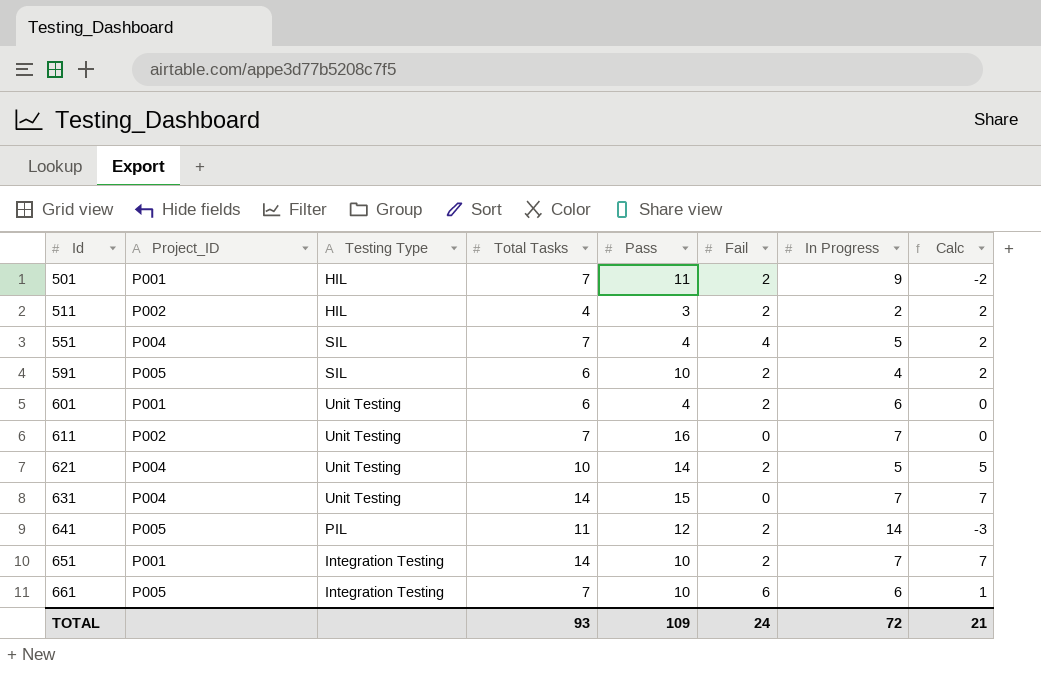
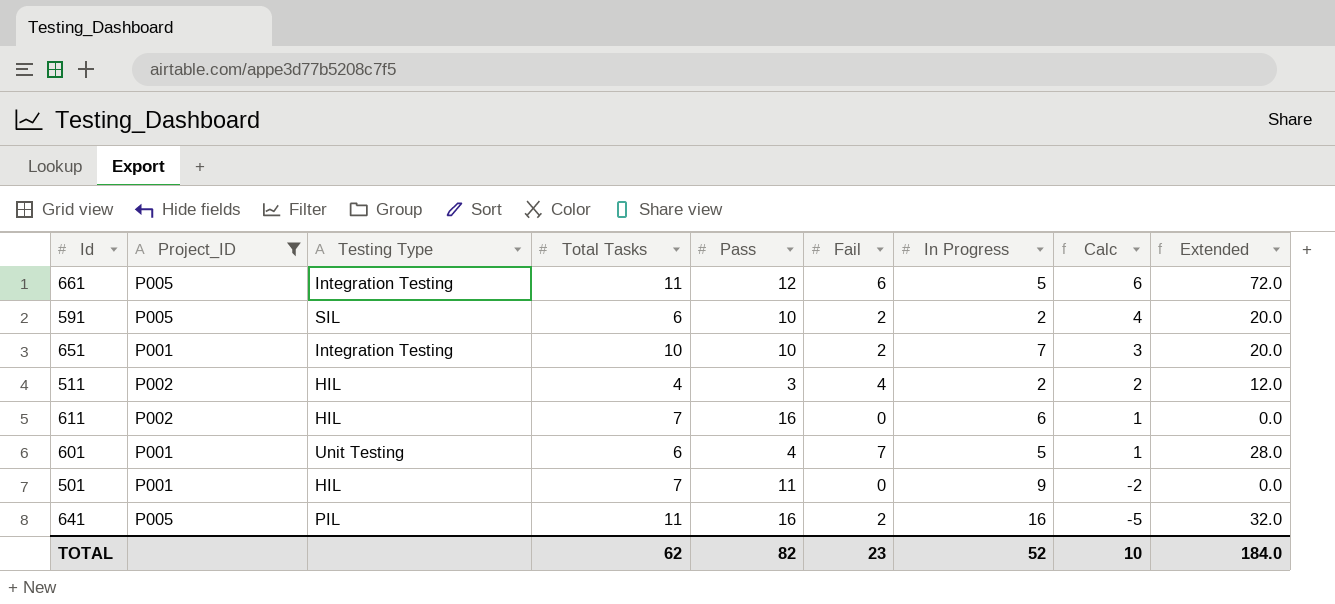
filter: none -> Project_ID != P004
row order: Id ascending -> Calc descending
column Extended | formula: none -> [Pass] * [Fail]
661 | Total Tasks: 7 -> 11
661 | Pass: 10 -> 12
661 | In Progress: 6 -> 5
661 | Calc: 1 -> 6
591 | In Progress: 4 -> 2
591 | Calc: 2 -> 4
651 | Total Tasks: 14 -> 10
651 | Calc: 7 -> 3
511 | Fail: 2 -> 4
611 | Testing Type: Unit Testing -> HIL
611 | In Progress: 7 -> 6
611 | Calc: 0 -> 1
601 | Fail: 2 -> 7
601 | In Progress: 6 -> 5
601 | Calc: 0 -> 1
501 | Fail: 2 -> 0
641 | Pass: 12 -> 16
641 | In Progress: 14 -> 16
641 | Calc: -3 -> -5
TOTAL | Total Tasks: 93 -> 62
TOTAL | Pass: 109 -> 82
TOTAL | Fail: 24 -> 23
TOTAL | In Progress: 72 -> 52
TOTAL | Calc: 21 -> 10

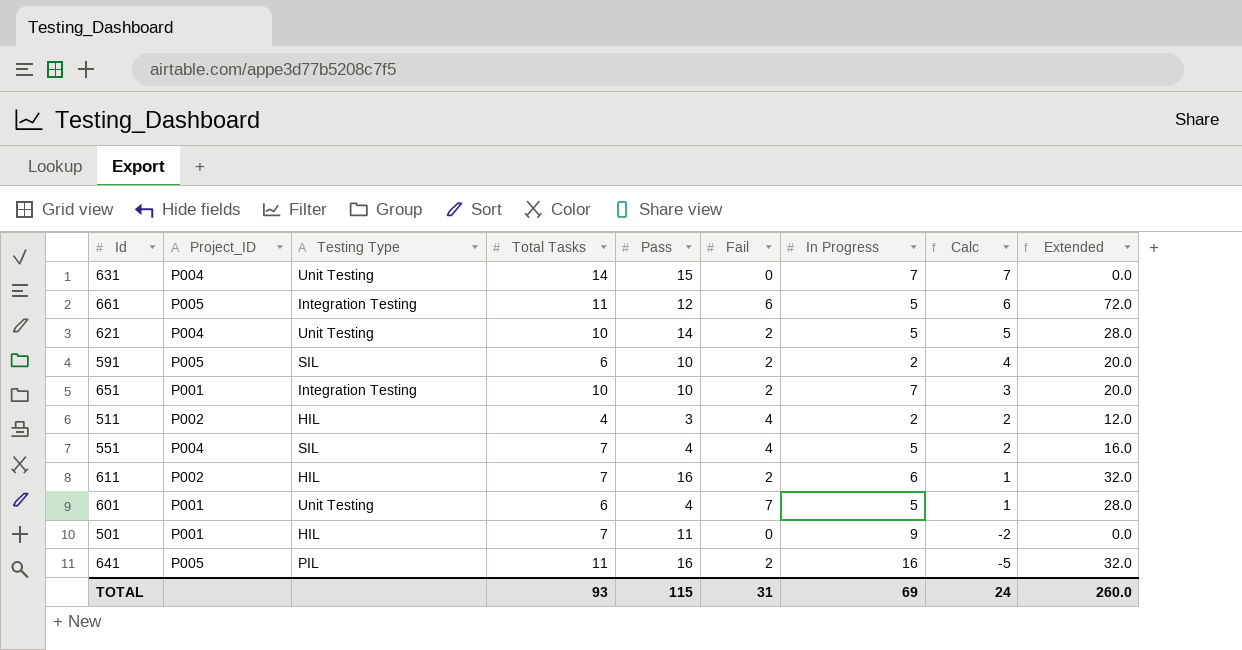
filter: Project_ID != P004 -> none
611 | Fail: 0 -> 2
611 | Extended: 0.0 -> 32.0
TOTAL | Total Tasks: 62 -> 93
TOTAL | Pass: 82 -> 115
TOTAL | Fail: 23 -> 31
TOTAL | In Progress: 52 -> 69
TOTAL | Calc: 10 -> 24
TOTAL | Extended: 184.0 -> 260.0

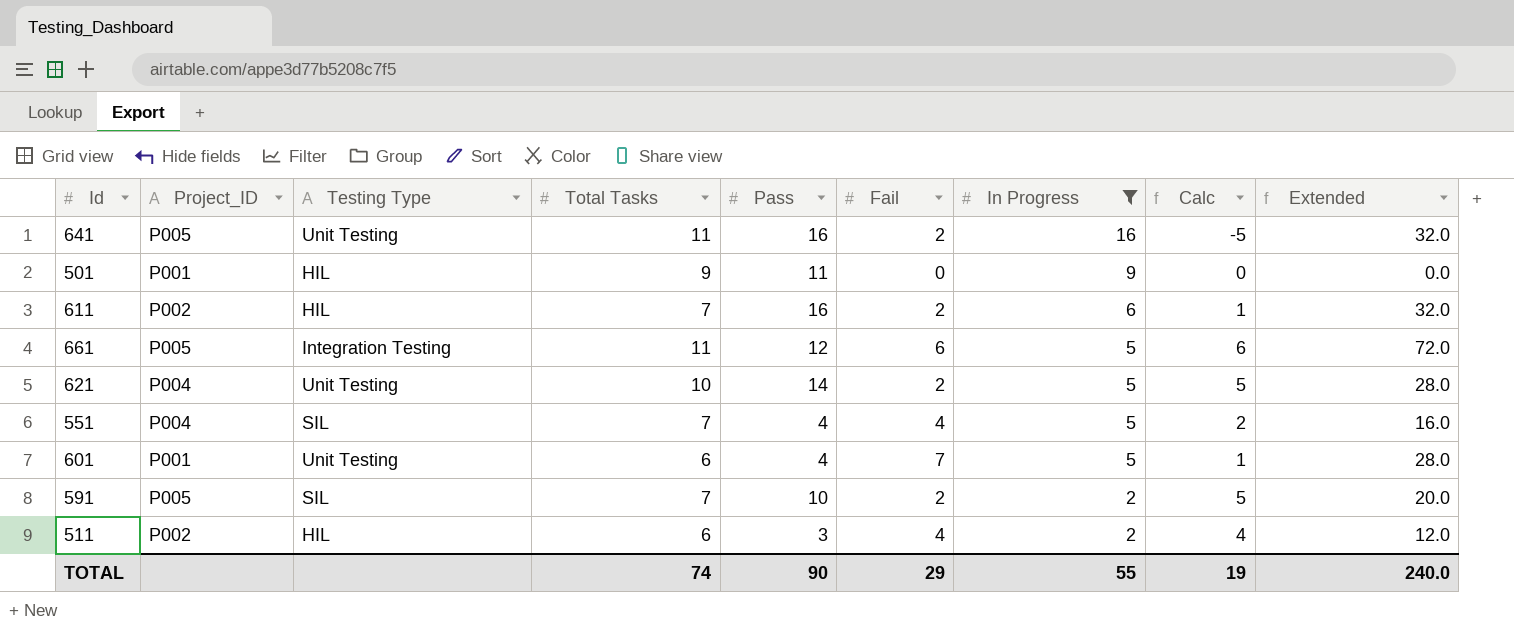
filter: none -> In Progress != 7
row order: Calc descending -> In Progress descending
641 | Testing Type: PIL -> Unit Testing
501 | Total Tasks: 7 -> 9
501 | Calc: -2 -> 0
591 | Total Tasks: 6 -> 7
591 | Calc: 4 -> 5
511 | Total Tasks: 4 -> 6
511 | Calc: 2 -> 4
TOTAL | Total Tasks: 93 -> 74
TOTAL | Pass: 115 -> 90
TOTAL | Fail: 31 -> 29
TOTAL | In Progress: 69 -> 55
TOTAL | Calc: 24 -> 19
TOTAL | Extended: 260.0 -> 240.0

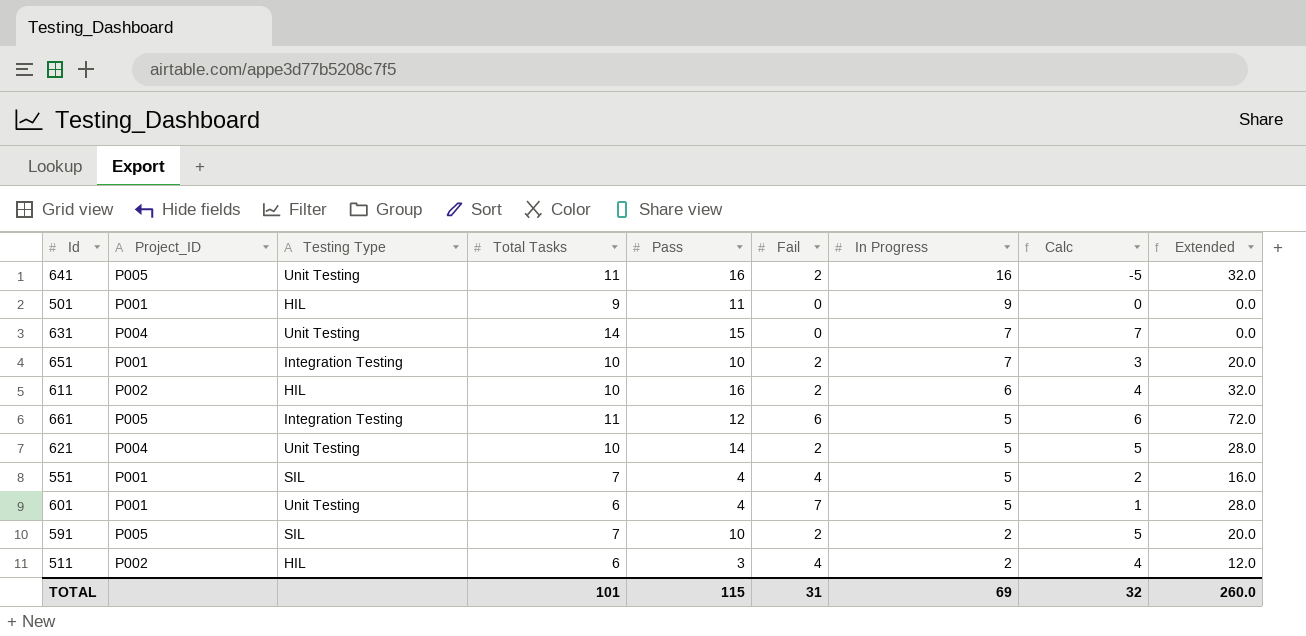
filter: In Progress != 7 -> none
611 | Total Tasks: 7 -> 10
611 | Calc: 1 -> 4
551 | Project_ID: P004 -> P001
TOTAL | Total Tasks: 74 -> 101
TOTAL | Pass: 90 -> 115
TOTAL | Fail: 29 -> 31
TOTAL | In Progress: 55 -> 69
TOTAL | Calc: 19 -> 32
TOTAL | Extended: 240.0 -> 260.0

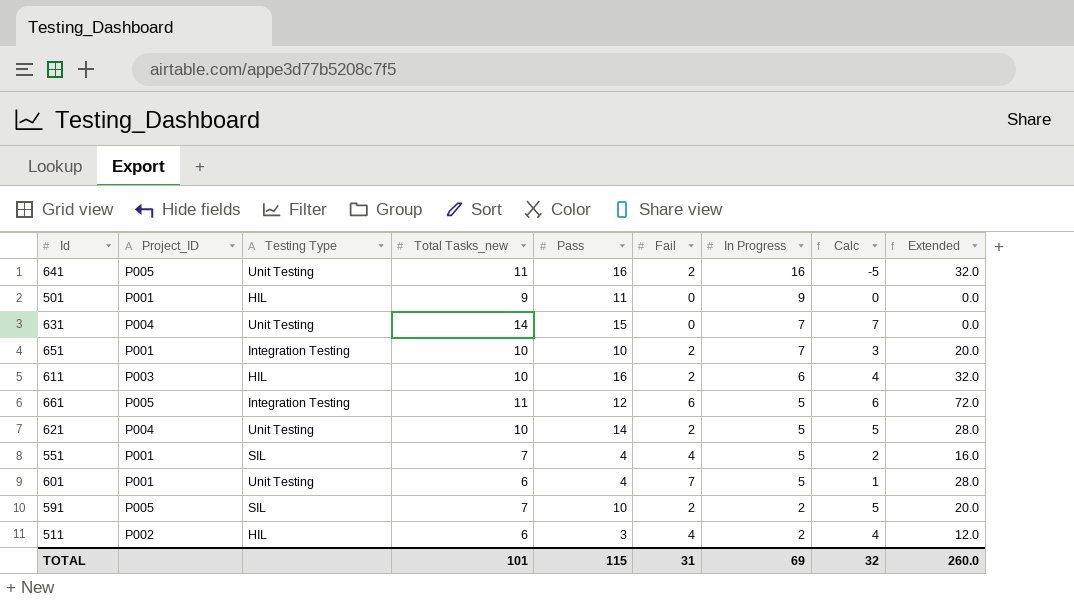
column name: Total Tasks -> Total Tasks_new
611 | Project_ID: P002 -> P003

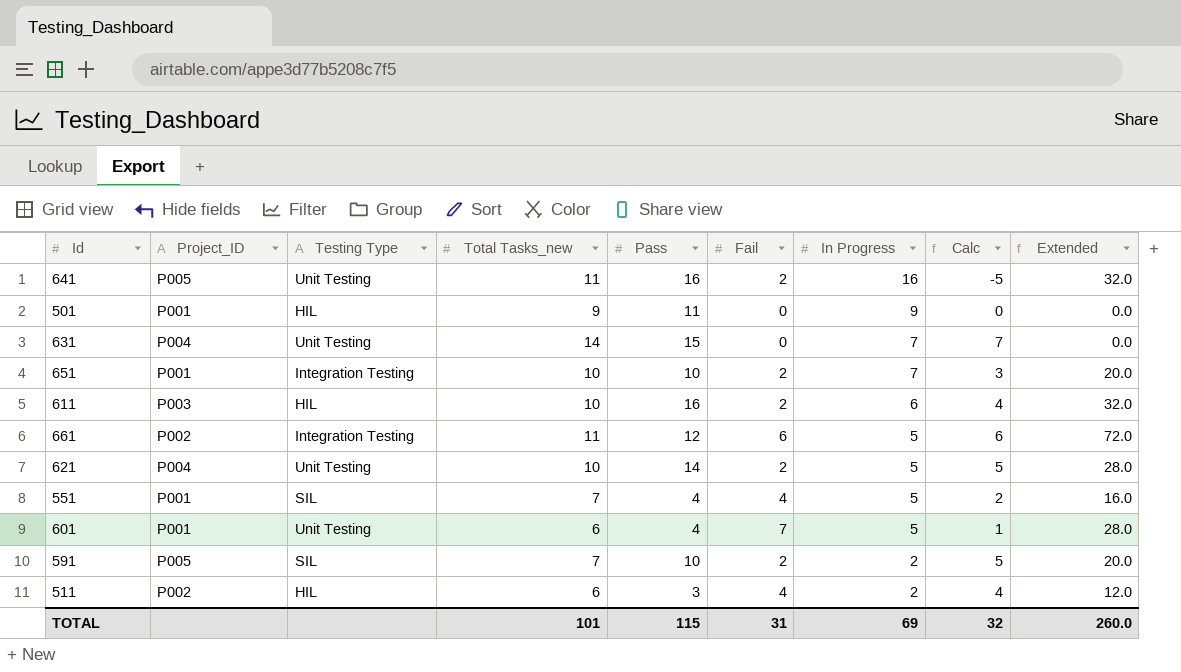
661 | Project_ID: P005 -> P002

